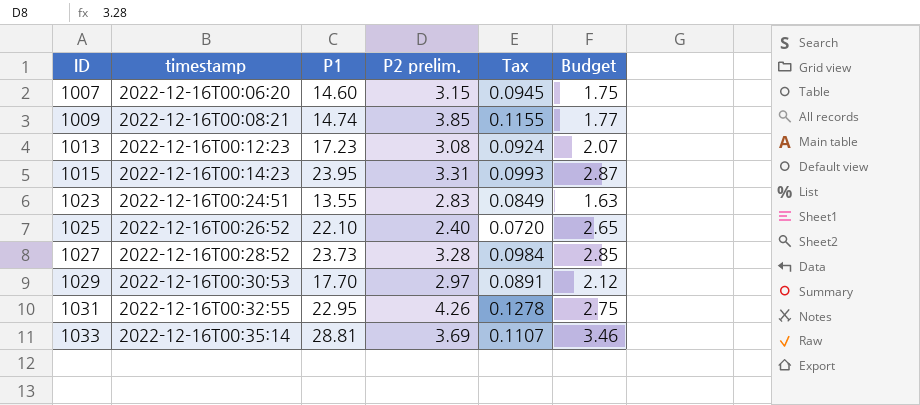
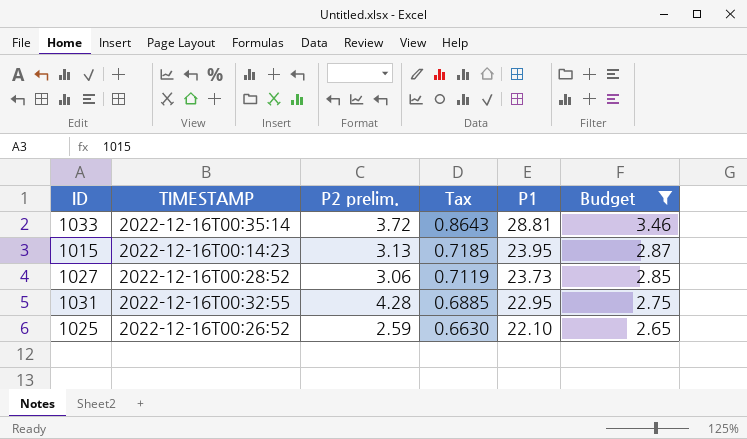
filter: none -> Budget >= 2.65
row order: ID ascending -> Tax descending
column name: timestamp -> TIMESTAMP
column Tax | formula: [P2 prelim.] * 0.03 -> [P1] * 0.03
column P1 | position: 3 -> 5
1033 | P2 prelim.: 3.69 -> 3.72
1015 | P2 prelim.: 3.31 -> 3.13
1027 | P2 prelim.: 3.28 -> 3.06
1031 | P2 prelim.: 4.26 -> 4.28
1025 | P2 prelim.: 2.40 -> 2.59

